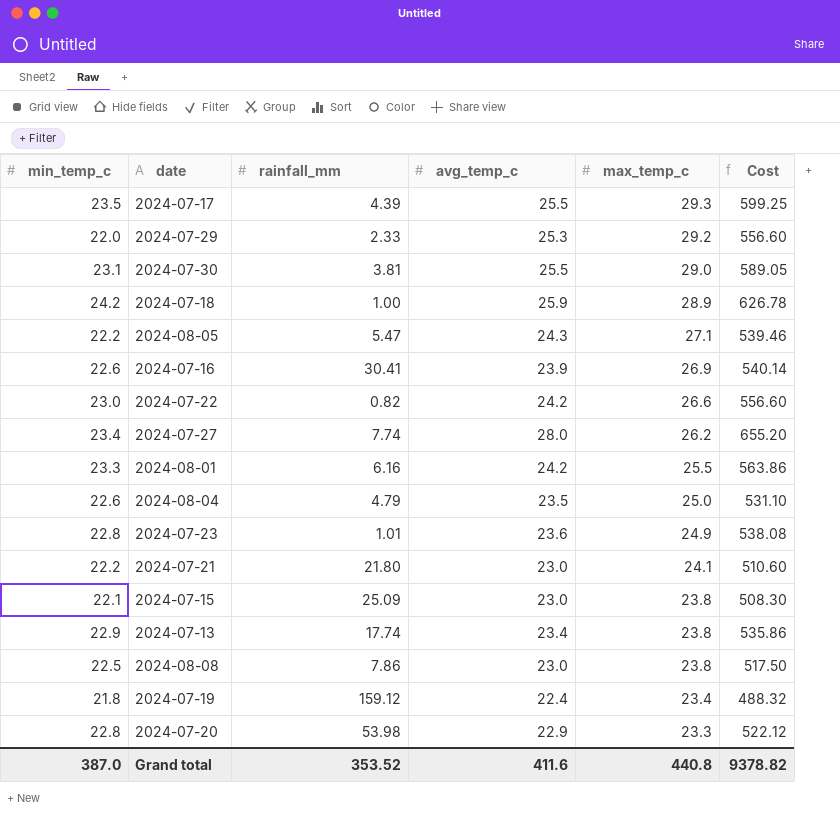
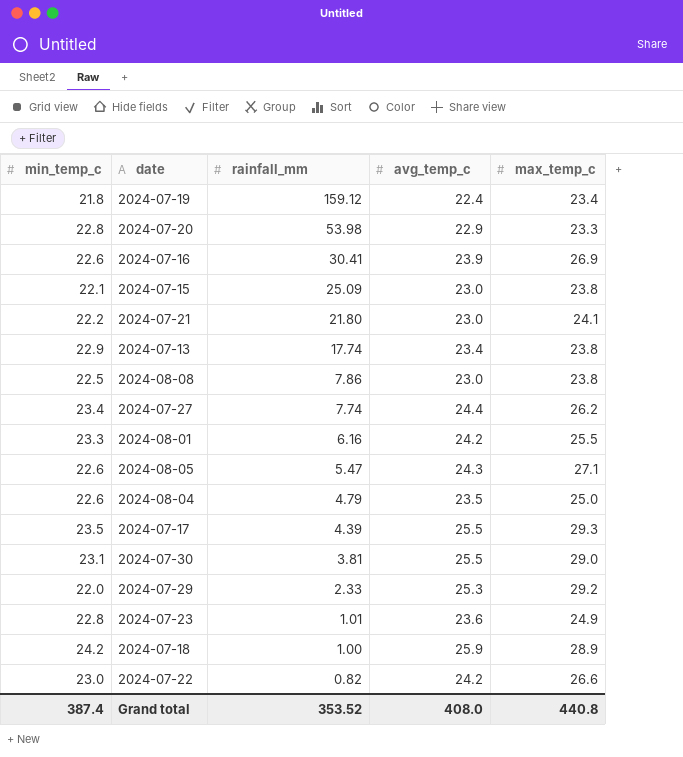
row order: max_temp_c descending -> rainfall_mm descending
column Cost | formula: [min_temp_c] * [avg_temp_c] -> none
2024-07-27 | avg_temp_c: 28.0 -> 24.4
2024-08-05 | min_temp_c: 22.2 -> 22.6
Grand total | min_temp_c: 387.0 -> 387.4
Grand total | avg_temp_c: 411.6 -> 408.0

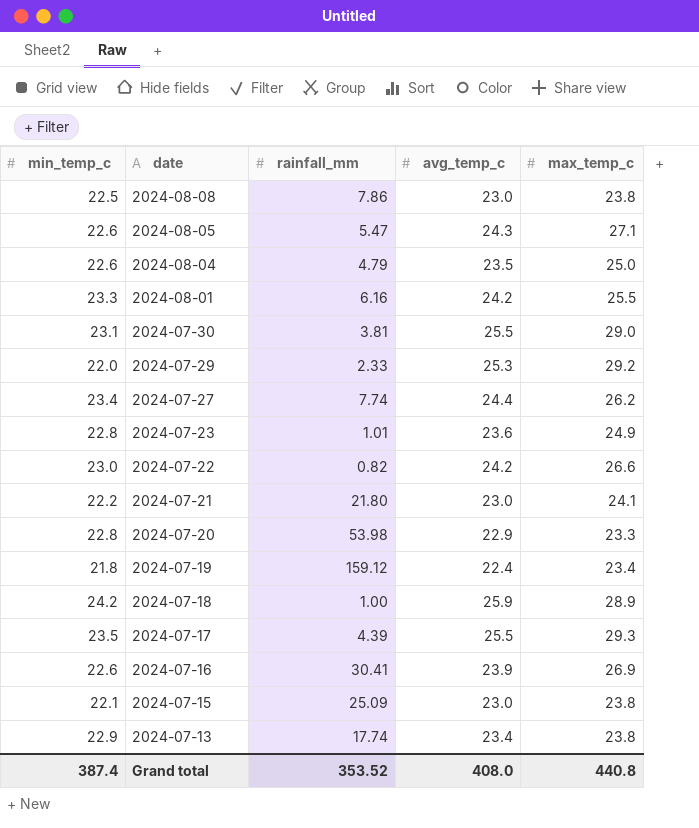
row order: rainfall_mm descending -> date descending

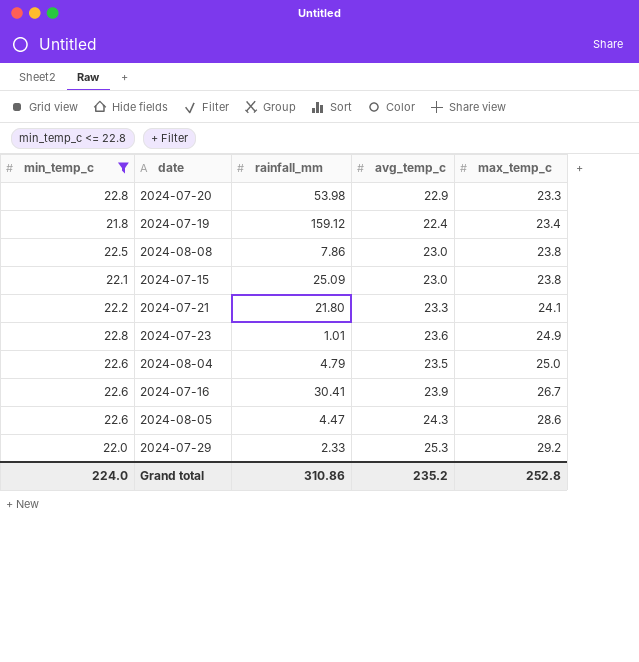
filter: none -> min_temp_c <= 22.8
row order: date descending -> max_temp_c ascending
2024-07-21 | avg_temp_c: 23.0 -> 23.3
2024-07-16 | max_temp_c: 26.9 -> 26.7
2024-08-05 | rainfall_mm: 5.47 -> 4.47
2024-08-05 | max_temp_c: 27.1 -> 28.6
Grand total | min_temp_c: 387.4 -> 224.0
Grand total | rainfall_mm: 353.52 -> 310.86
Grand total | avg_temp_c: 408.0 -> 235.2
Grand total | max_temp_c: 440.8 -> 252.8

